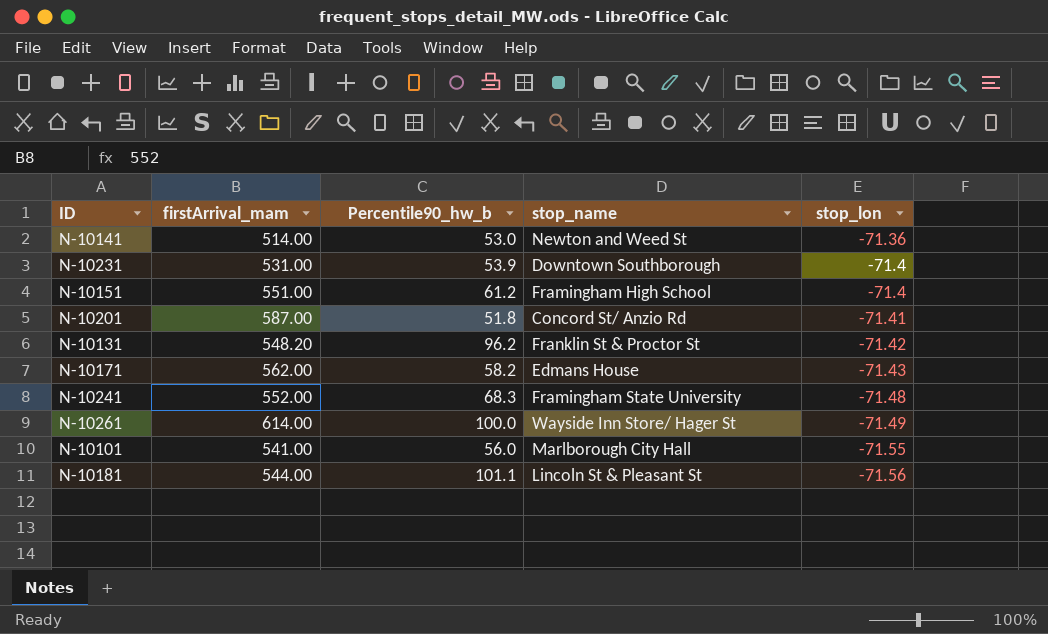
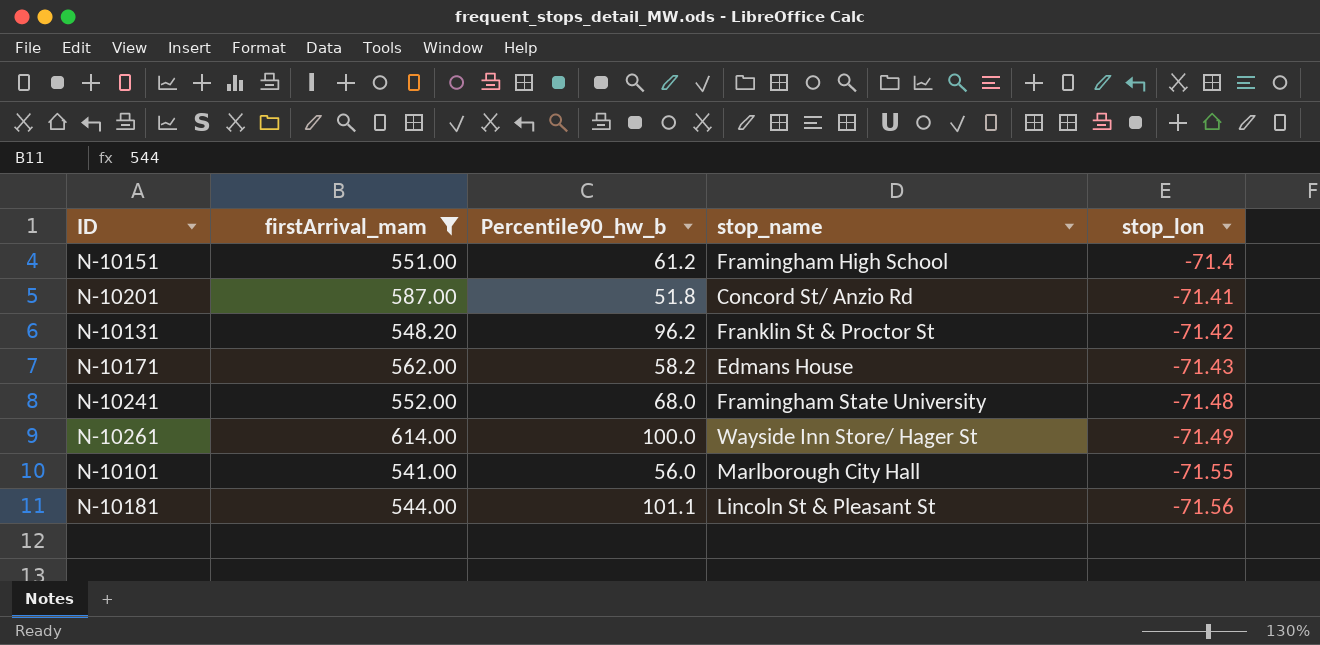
filter: none -> firstArrival_mam >= 541.00
N-10241 | Percentile90_hw_b: 68.3 -> 68.0

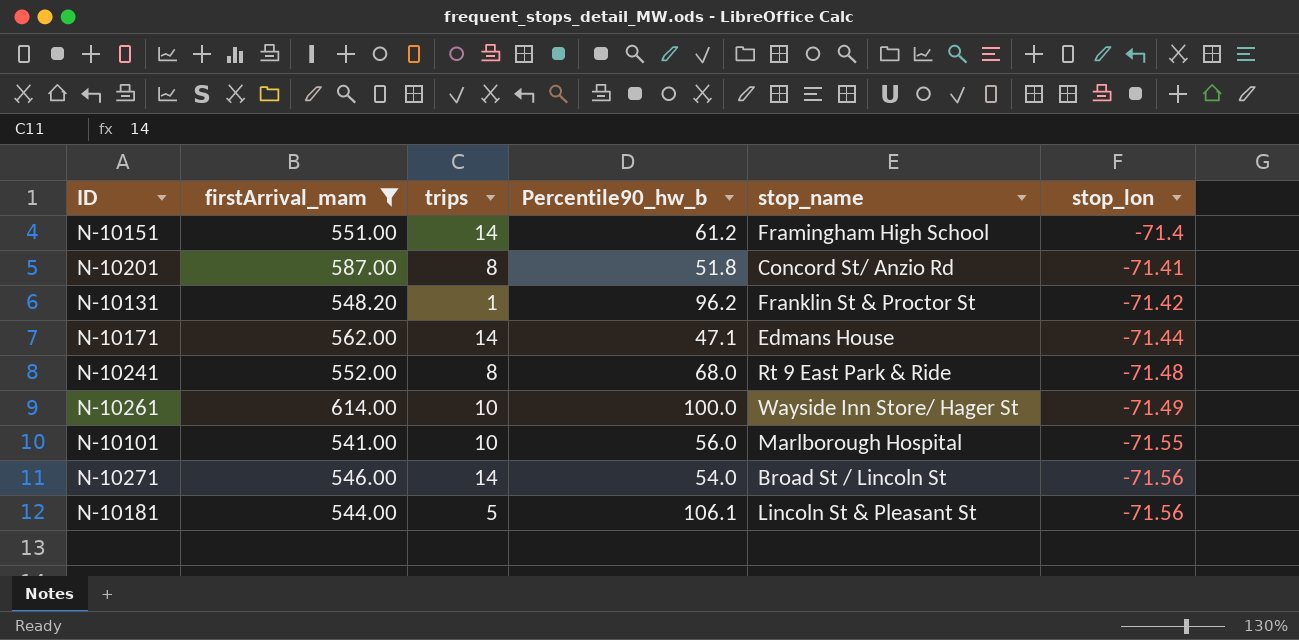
column trips | position: none -> 3
N-10171 | Percentile90_hw_b: 58.2 -> 47.1
N-10171 | stop_lon: -71.43 -> -71.44
N-10241 | stop_name: Framingham State University -> Rt 9 East Park & Ride
N-10101 | stop_name: Marlborough City Hall -> Marlborough Hospital
row N-10271: none -> 546.00 | 14 | 54.0 | Broad St / Lincoln St | -71.56
N-10181 | Percentile90_hw_b: 101.1 -> 106.1

